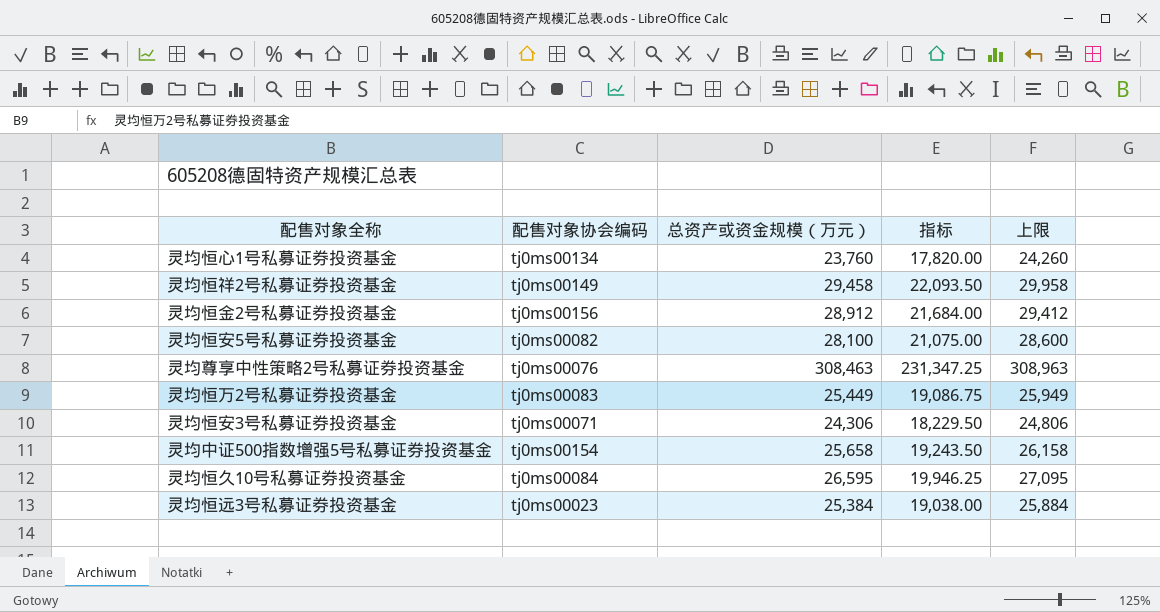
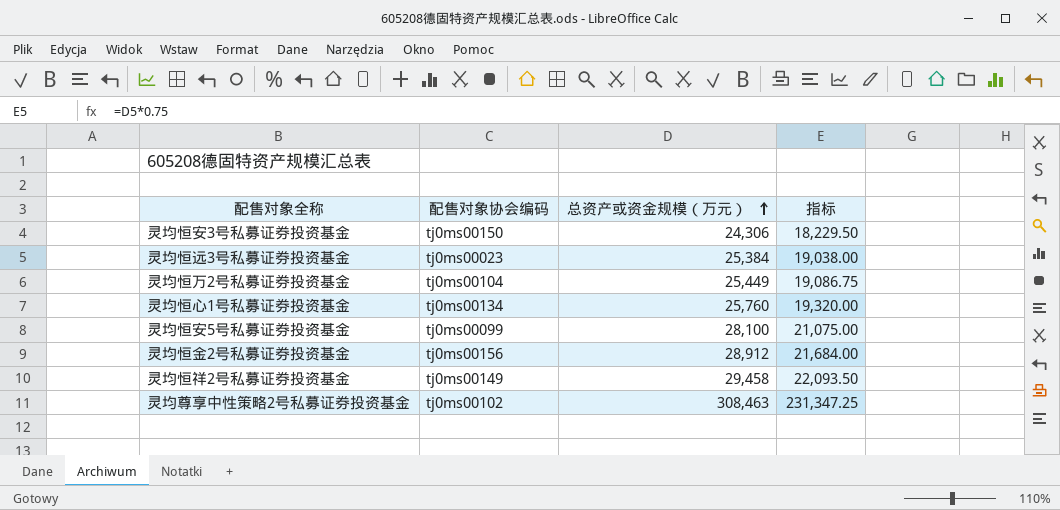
row order: none -> 总资产或资金规模（万元） ascending
column 上限 | formula: [总资产或资金规模（万元）] + 500 -> none
row 灵均中证500指数增强5号私募证券投资基金: tj0ms00154 | 25,658 | 19,243.50 | 26,158 -> none
row 灵均恒久10号私募证券投资基金: tj0ms00084 | 26,595 | 19,946.25 | 27,095 -> none
灵均恒安3号私募证券投资基金 | 配售对象协会编码: tj0ms00071 -> tj0ms00150
灵均恒万2号私募证券投资基金 | 配售对象协会编码: tj0ms00083 -> tj0ms00104
灵均恒心1号私募证券投资基金 | 总资产或资金规模（万元）: 23,760 -> 25,760
灵均恒心1号私募证券投资基金 | 指标: 17,820.00 -> 19,320.00
灵均恒安5号私募证券投资基金 | 配售对象协会编码: tj0ms00082 -> tj0ms00099
灵均尊享中性策略2号私募证券投资基金 | 配售对象协会编码: tj0ms00076 -> tj0ms00102

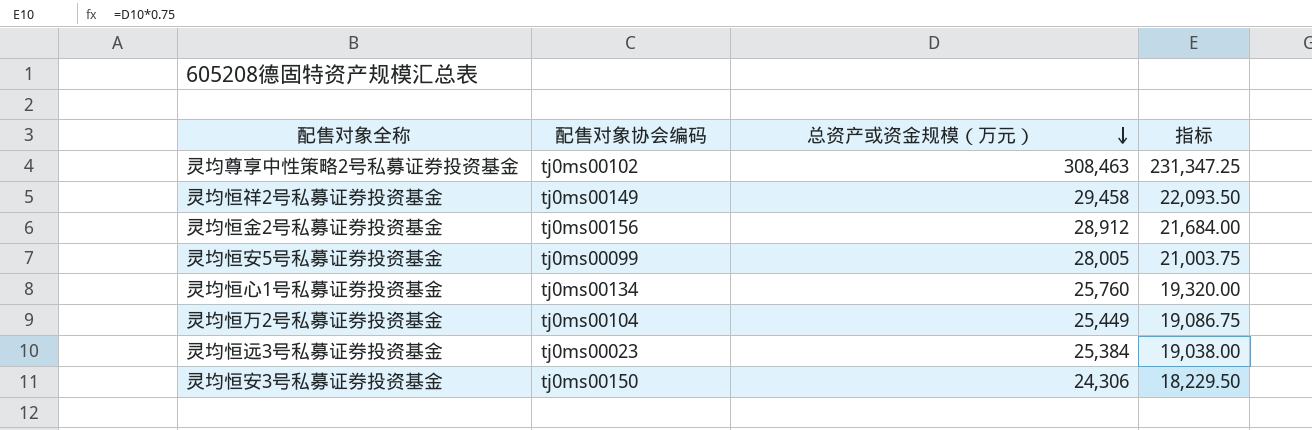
row order: 总资产或资金规模（万元） ascending -> 总资产或资金规模（万元） descending
灵均恒安5号私募证券投资基金 | 总资产或资金规模（万元）: 28,100 -> 28,005
灵均恒安5号私募证券投资基金 | 指标: 21,075.00 -> 21,003.75

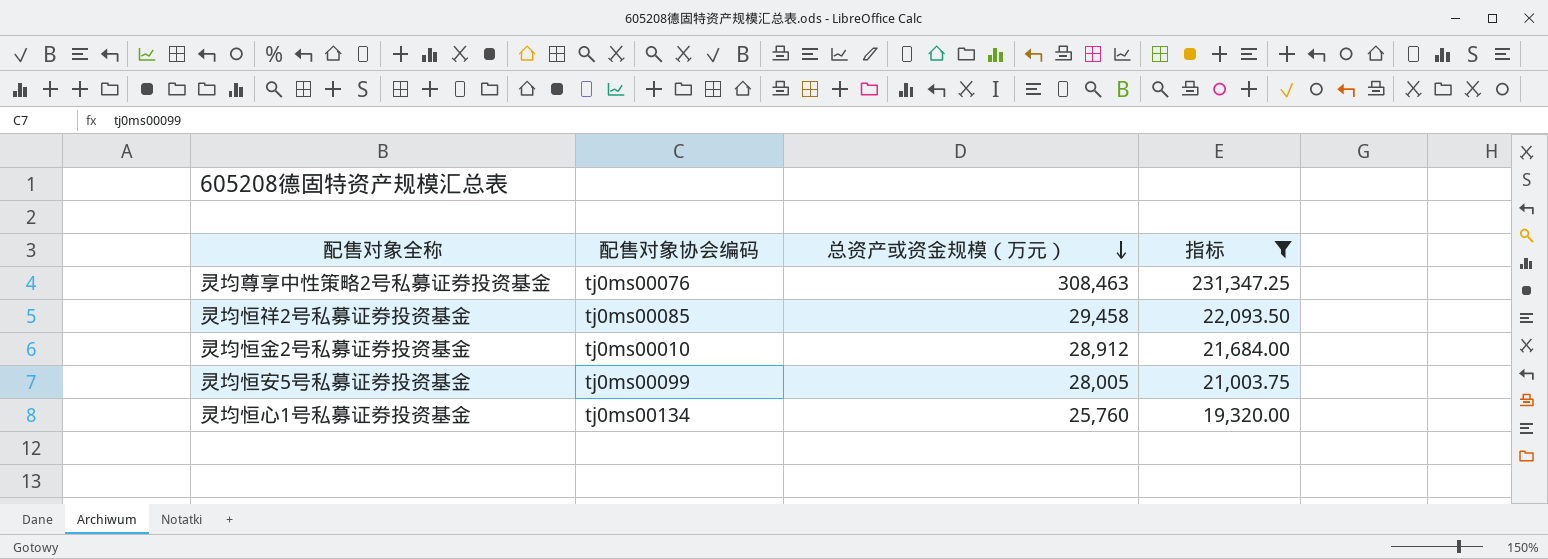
filter: none -> 指标 >= 19,320.00
灵均尊享中性策略2号私募证券投资基金 | 配售对象协会编码: tj0ms00102 -> tj0ms00076
灵均恒祥2号私募证券投资基金 | 配售对象协会编码: tj0ms00149 -> tj0ms00085
灵均恒金2号私募证券投资基金 | 配售对象协会编码: tj0ms00156 -> tj0ms00010

